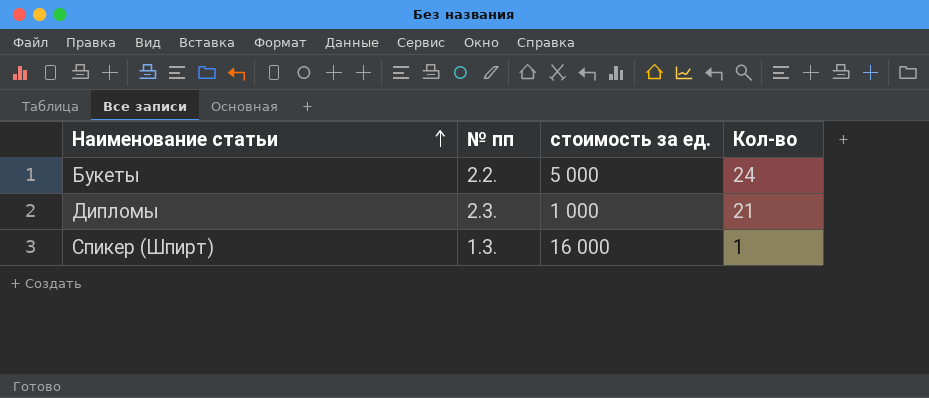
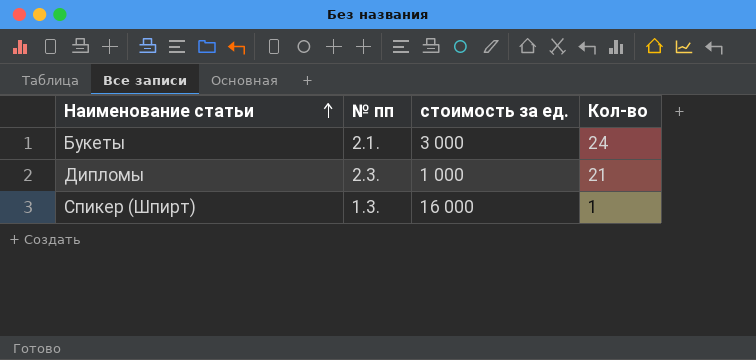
Букеты | № пп: 2.2. -> 2.1.
Букеты | стоимость за ед.: 5 000 -> 3 000

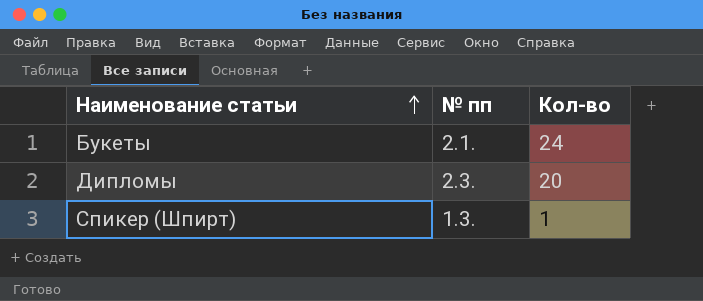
column стоимость за ед. | position: 3 -> none
Дипломы | Кол-во: 21 -> 20

